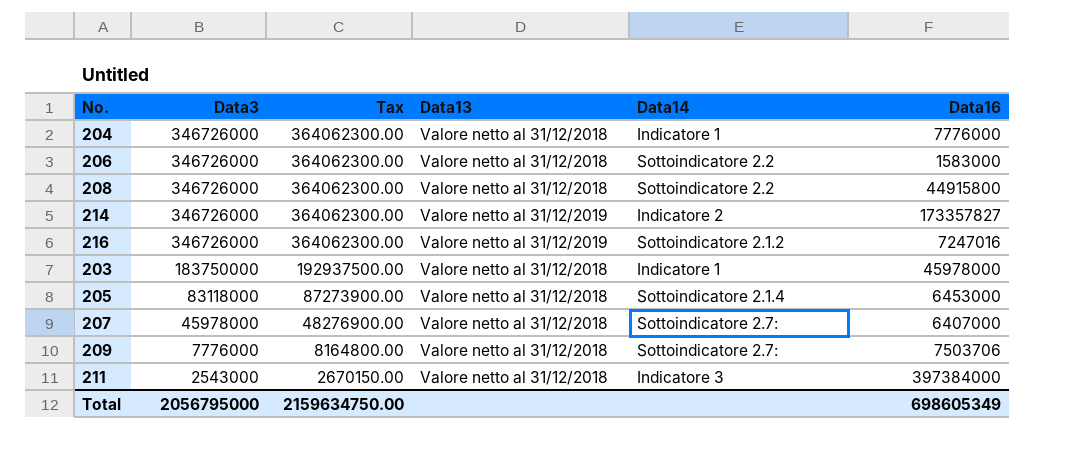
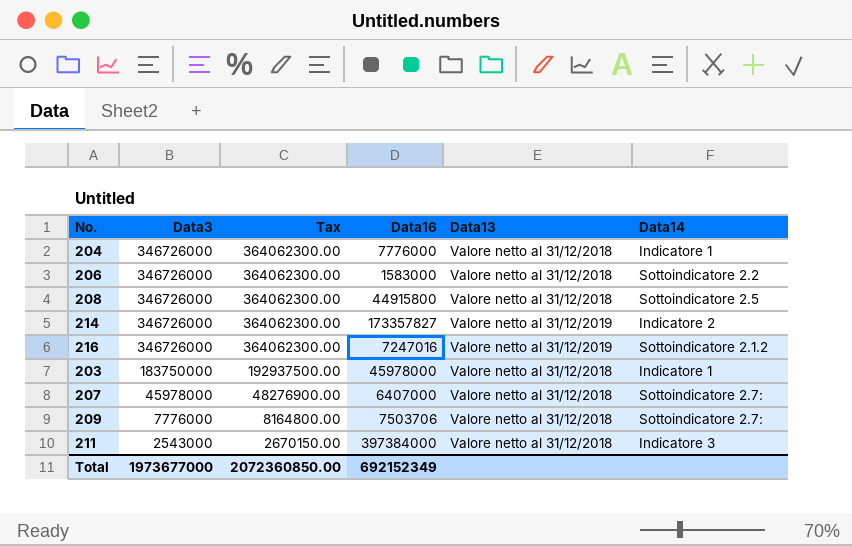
column Data16 | position: 6 -> 4
row 205: 83118000 | 87273900.00 | Valore netto al 31/12/2018 | Sottoindicatore 2.1.4 | 6453000 -> none
208 | Data14: Sottoindicatore 2.2 -> Sottoindicatore 2.5
Total | Data3: 2056795000 -> 1973677000
Total | Tax: 2159634750.00 -> 2072360850.00
Total | Data16: 698605349 -> 692152349

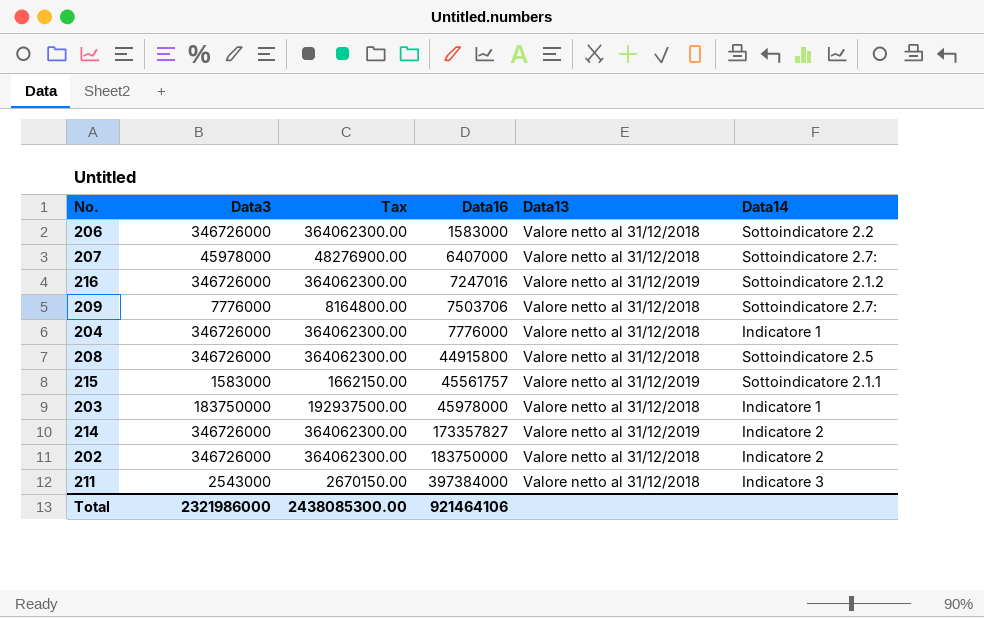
row order: Data3 descending -> Data16 ascending
row 215: none -> 1583000 | 1662150.00 | 45561757 | Valore netto al 31/12/2019 | Sottoindicatore 2.1.1
row 202: none -> 346726000 | 364062300.00 | 183750000 | Valore netto al 31/12/2018 | Indicatore 2
Total | Data3: 1973677000 -> 2321986000
Total | Tax: 2072360850.00 -> 2438085300.00
Total | Data16: 692152349 -> 921464106

